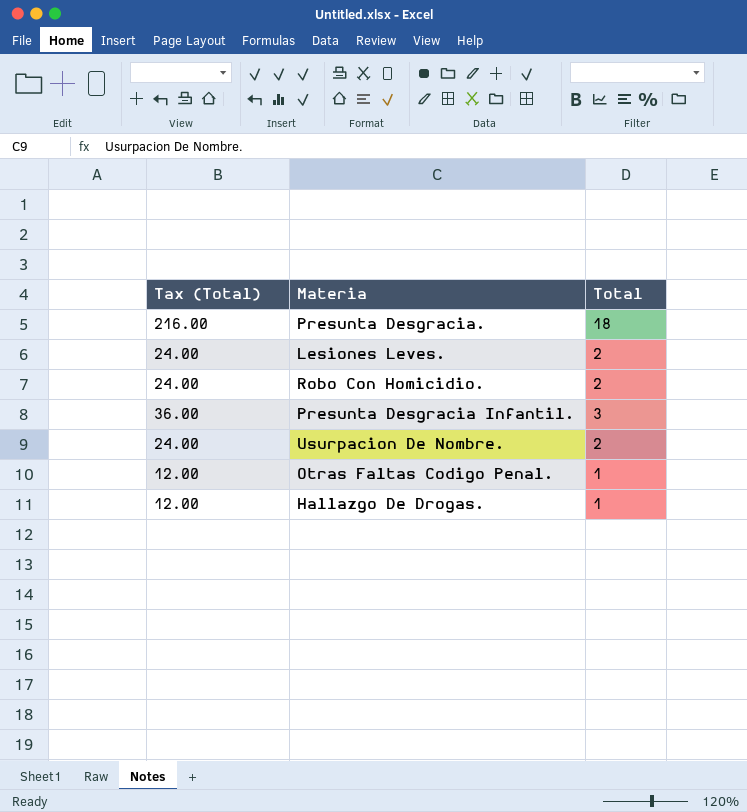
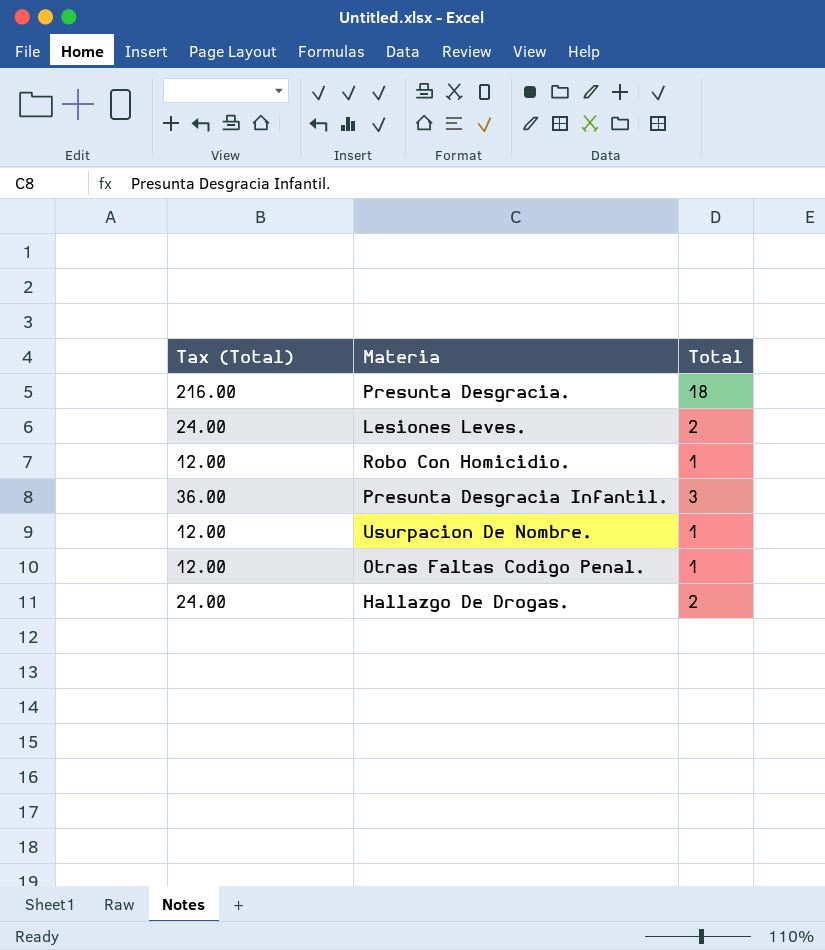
Robo Con Homicidio. | Tax (Total): 24.00 -> 12.00
Robo Con Homicidio. | Total: 2 -> 1
Usurpacion De Nombre. | Tax (Total): 24.00 -> 12.00
Usurpacion De Nombre. | Total: 2 -> 1
Hallazgo De Drogas. | Tax (Total): 12.00 -> 24.00
Hallazgo De Drogas. | Total: 1 -> 2

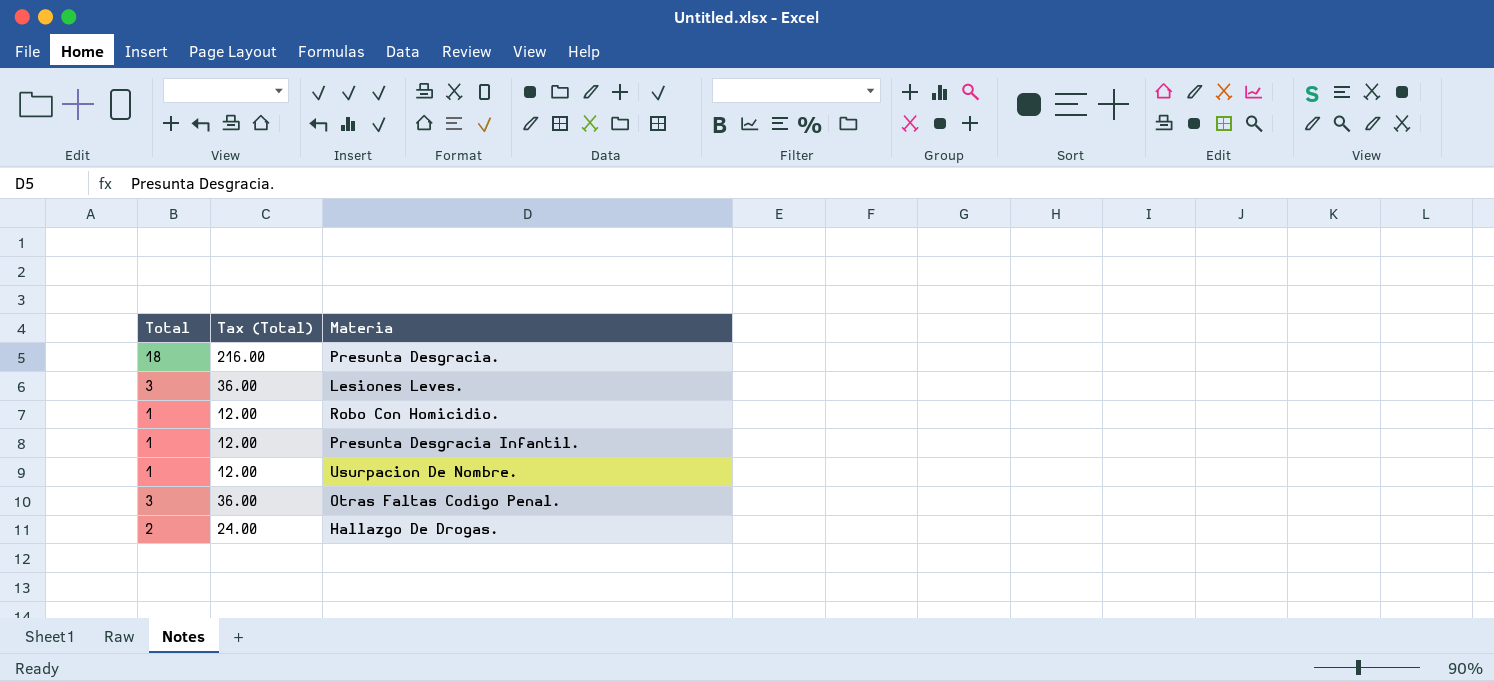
column Total | position: 3 -> 1
Lesiones Leves. | Total: 2 -> 3
Lesiones Leves. | Tax (Total): 24.00 -> 36.00
Presunta Desgracia Infantil. | Total: 3 -> 1
Presunta Desgracia Infantil. | Tax (Total): 36.00 -> 12.00
Otras Faltas Codigo Penal. | Total: 1 -> 3
Otras Faltas Codigo Penal. | Tax (Total): 12.00 -> 36.00

